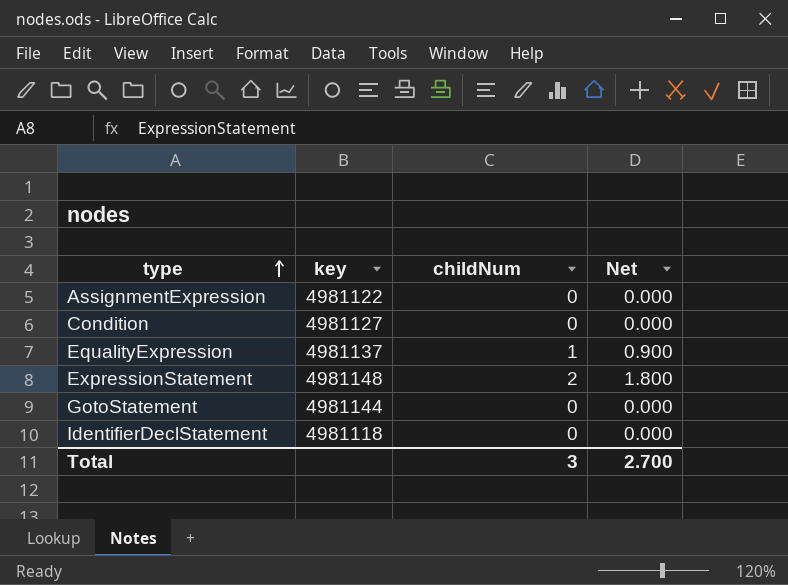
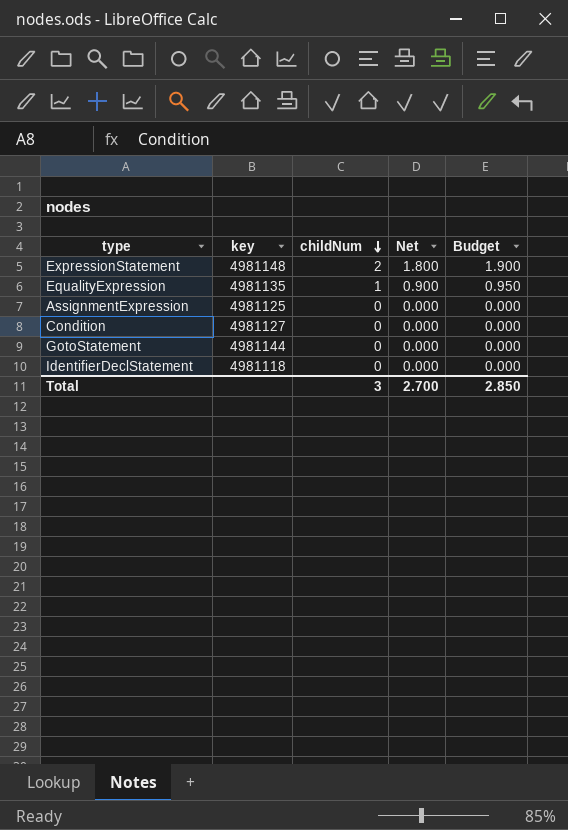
row order: type ascending -> childNum descending
column Budget | formula: none -> [childNum] * 0.95
EqualityExpression | key: 4981137 -> 4981135
AssignmentExpression | key: 4981122 -> 4981125

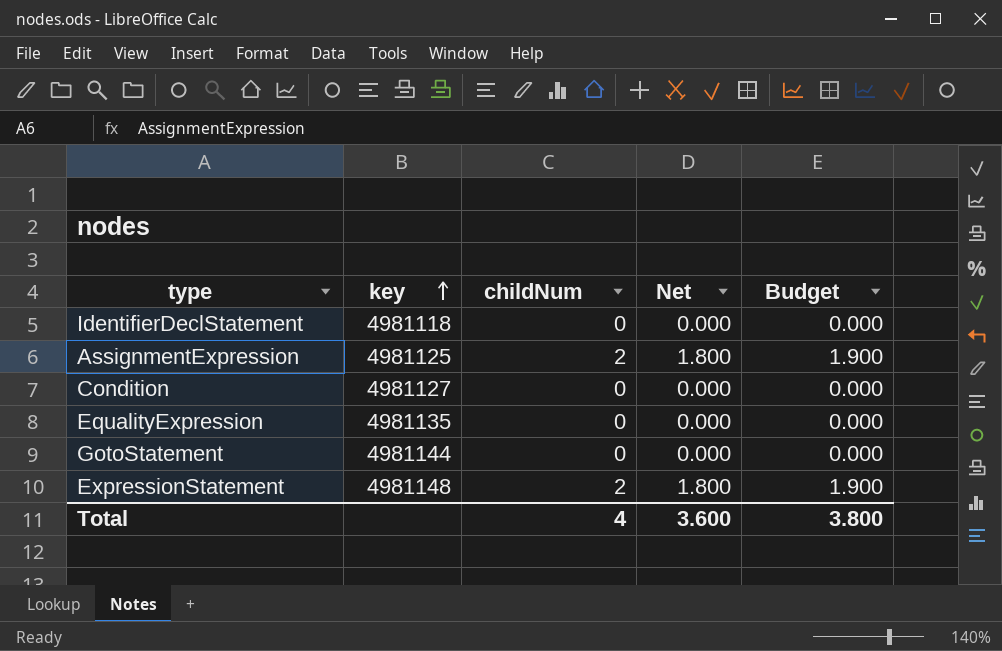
row order: childNum descending -> key ascending
AssignmentExpression | childNum: 0 -> 2
AssignmentExpression | Net: 0.000 -> 1.800
AssignmentExpression | Budget: 0.000 -> 1.900
EqualityExpression | childNum: 1 -> 0
EqualityExpression | Net: 0.900 -> 0.000
EqualityExpression | Budget: 0.950 -> 0.000
Total | childNum: 3 -> 4
Total | Net: 2.700 -> 3.600
Total | Budget: 2.850 -> 3.800

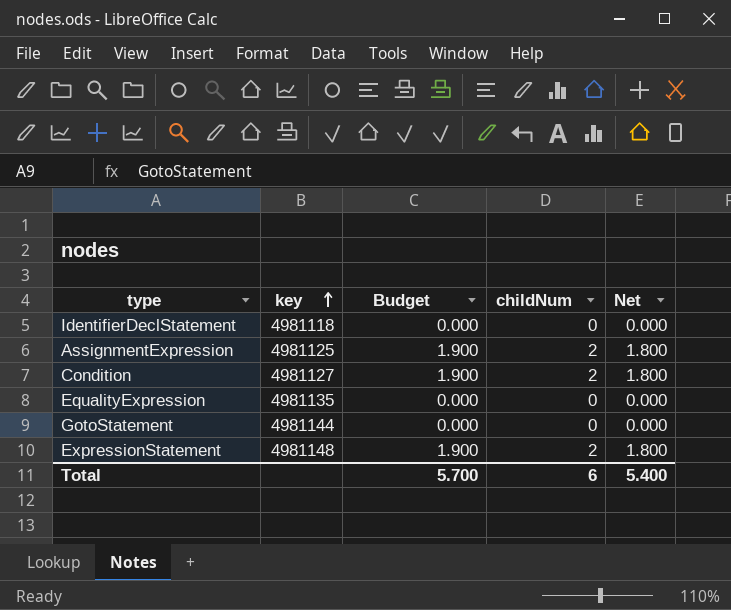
column Budget | position: 5 -> 3
Condition | Budget: 0.000 -> 1.900
Condition | childNum: 0 -> 2
Condition | Net: 0.000 -> 1.800
Total | Budget: 3.800 -> 5.700
Total | childNum: 4 -> 6
Total | Net: 3.600 -> 5.400

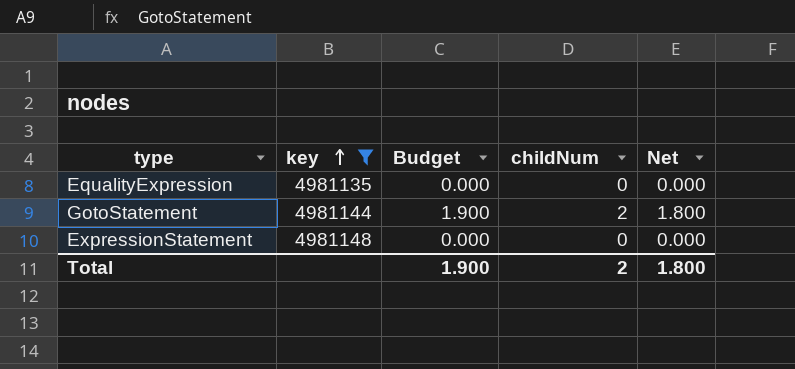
filter: none -> key >= 4981135
GotoStatement | Budget: 0.000 -> 1.900
GotoStatement | childNum: 0 -> 2
GotoStatement | Net: 0.000 -> 1.800
ExpressionStatement | Budget: 1.900 -> 0.000
ExpressionStatement | childNum: 2 -> 0
ExpressionStatement | Net: 1.800 -> 0.000
Total | Budget: 5.700 -> 1.900
Total | childNum: 6 -> 2
Total | Net: 5.400 -> 1.800

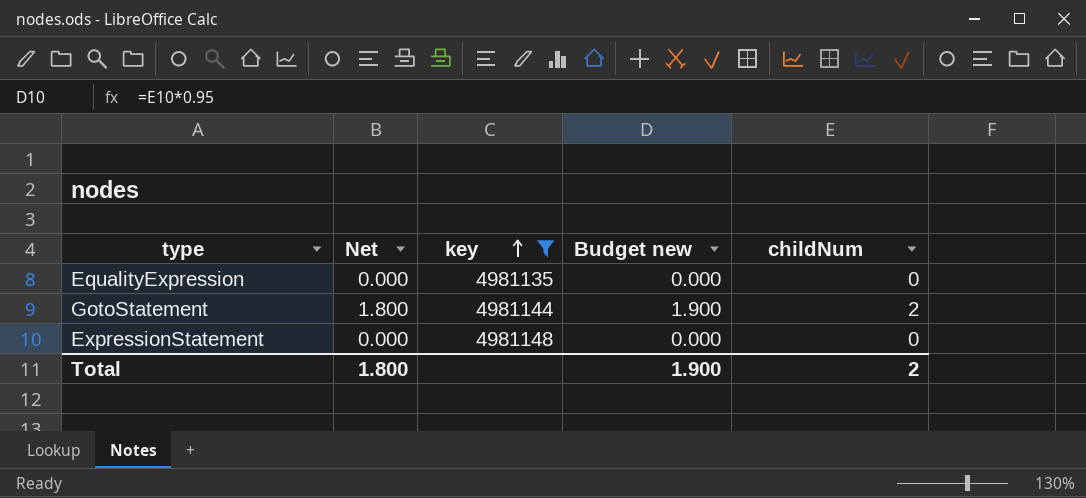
column Net | position: 5 -> 2
column name: Budget -> Budget new

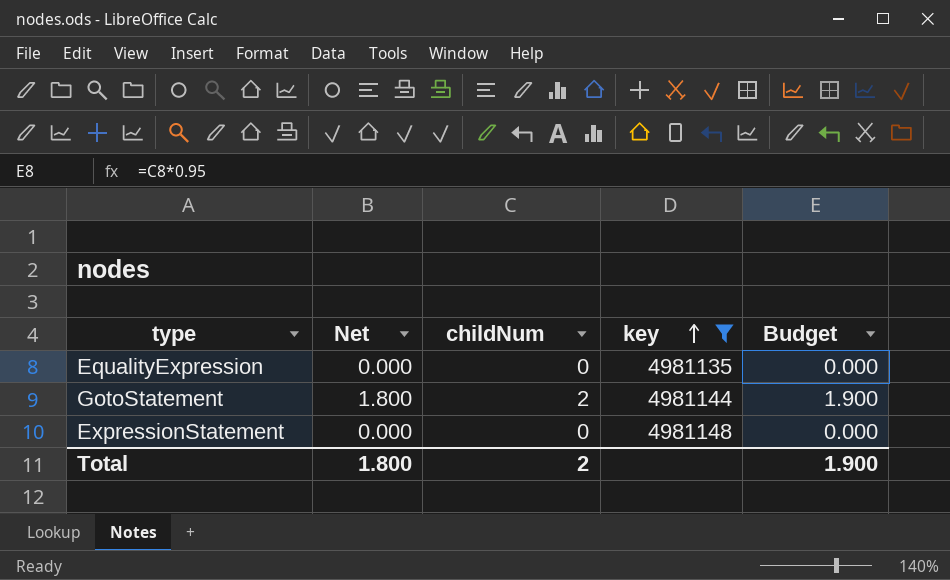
column childNum | position: 5 -> 3
column name: Budget new -> Budget

